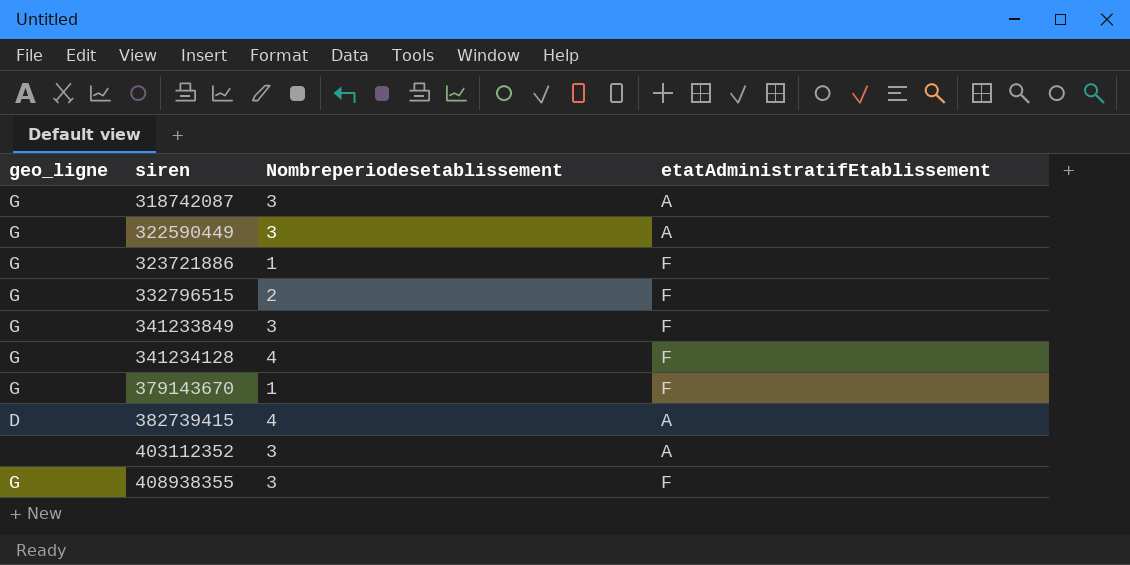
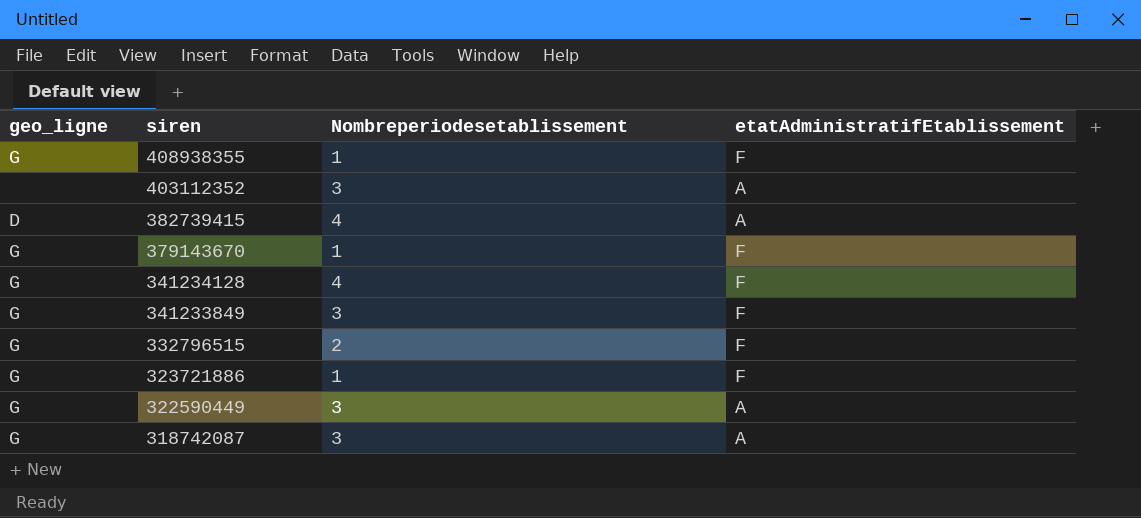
row order: siren ascending -> siren descending
408938355 | Nombreperiodesetablissement: 3 -> 1

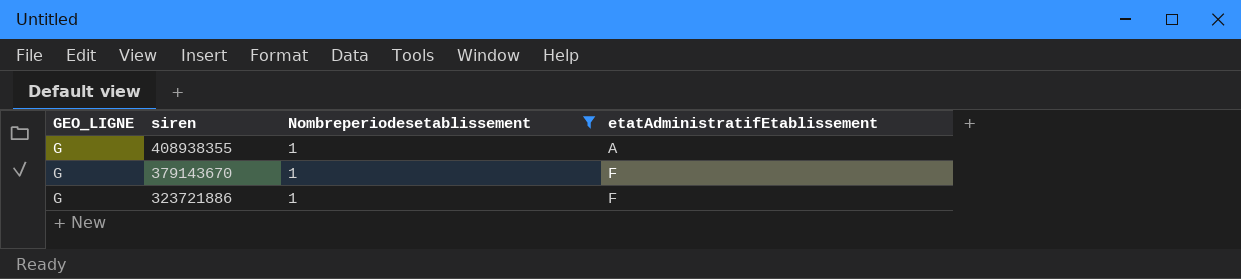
filter: none -> Nombreperiodesetablissement = 1
column name: geo_ligne -> GEO_LIGNE
408938355 | etatAdministratifEtablissement: F -> A

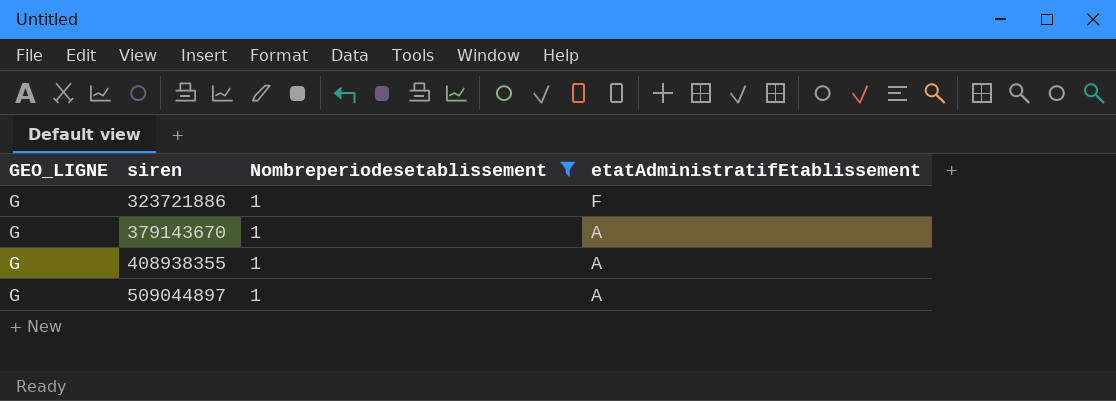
row order: siren descending -> siren ascending
379143670 | etatAdministratifEtablissement: F -> A
row 509044897: none -> G | 1 | A

